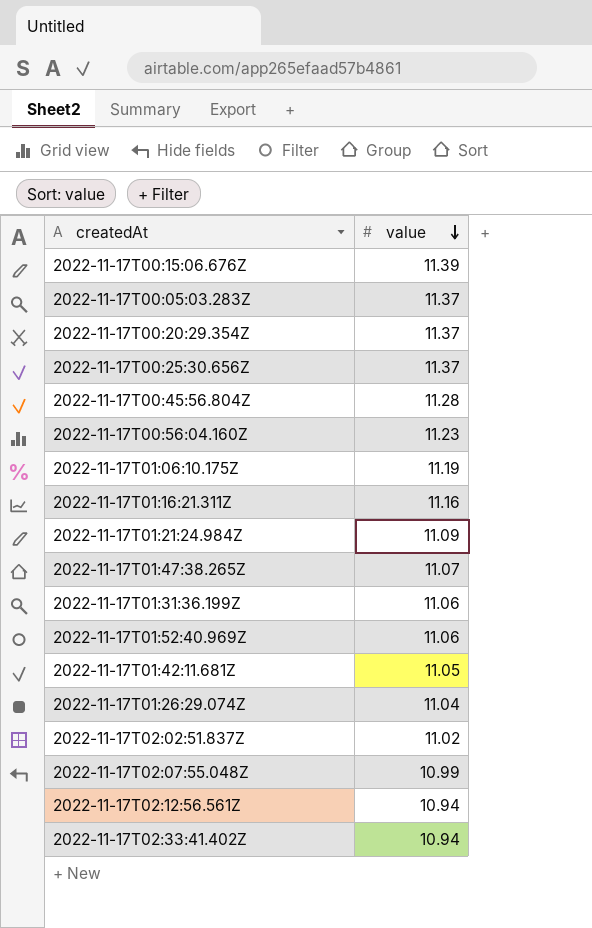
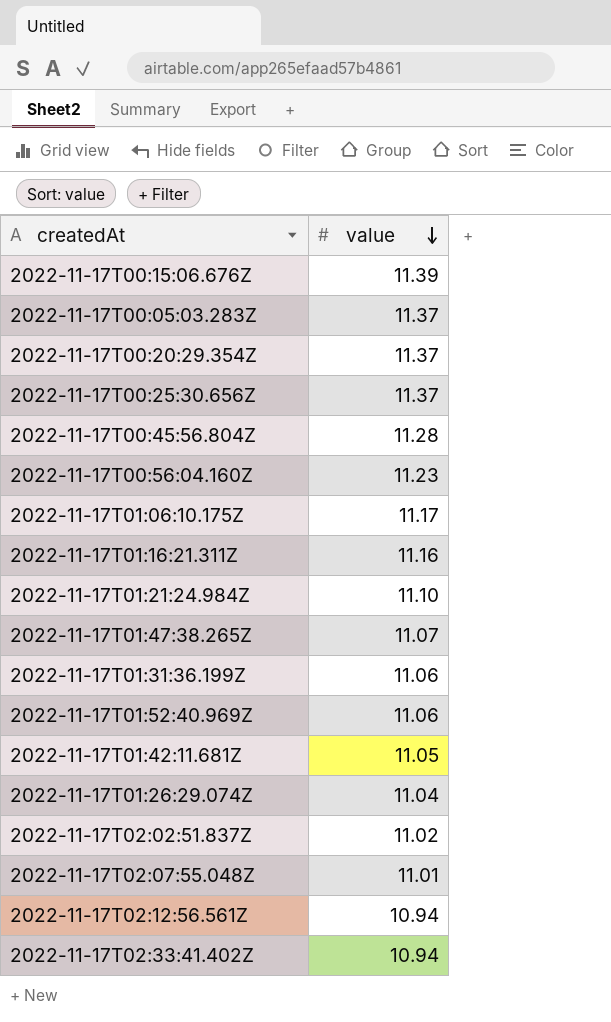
2022-11-17T01:06:10.175Z | value: 11.19 -> 11.17
2022-11-17T01:21:24.984Z | value: 11.09 -> 11.10
2022-11-17T02:07:55.048Z | value: 10.99 -> 11.01

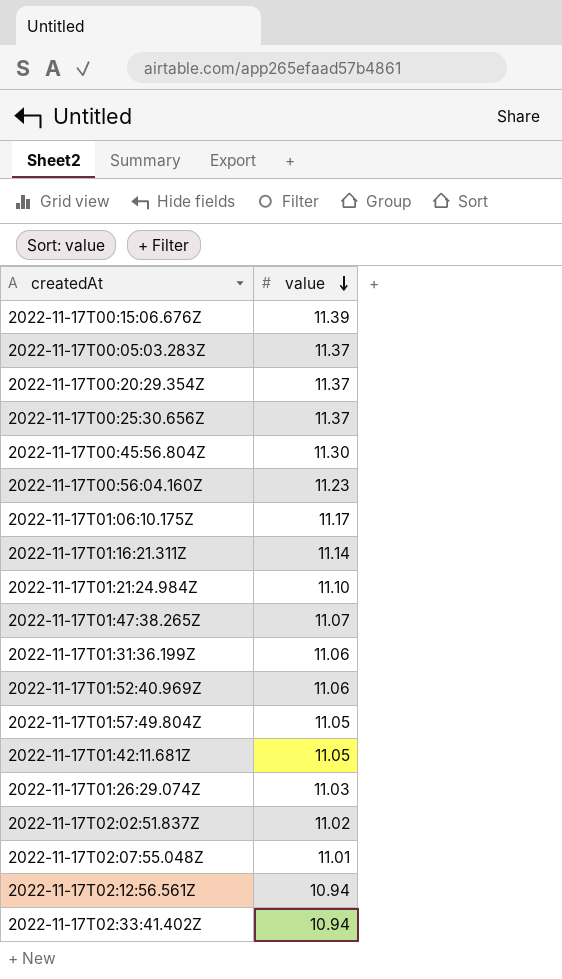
2022-11-17T00:45:56.804Z | value: 11.28 -> 11.30
2022-11-17T01:16:21.311Z | value: 11.16 -> 11.14
row 2022-11-17T01:57:49.804Z: none -> 11.05
2022-11-17T01:26:29.074Z | value: 11.04 -> 11.03

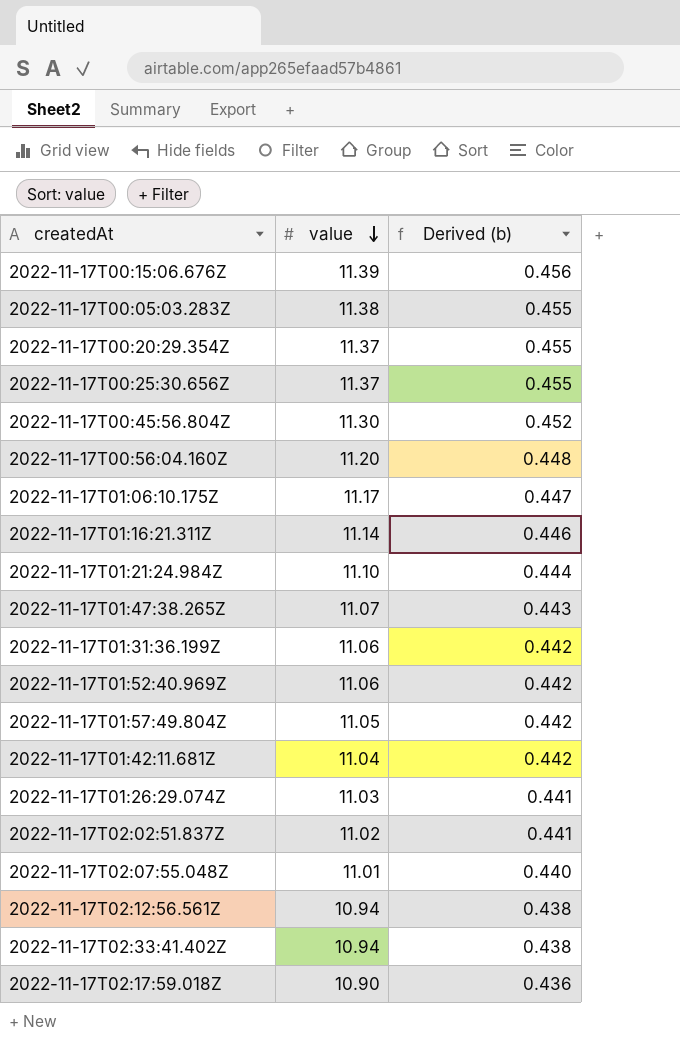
column Derived (b) | formula: none -> [value] * 0.04
2022-11-17T00:05:03.283Z | value: 11.37 -> 11.38
2022-11-17T00:56:04.160Z | value: 11.23 -> 11.20
2022-11-17T01:42:11.681Z | value: 11.05 -> 11.04
row 2022-11-17T02:17:59.018Z: none -> 10.90 | 0.436

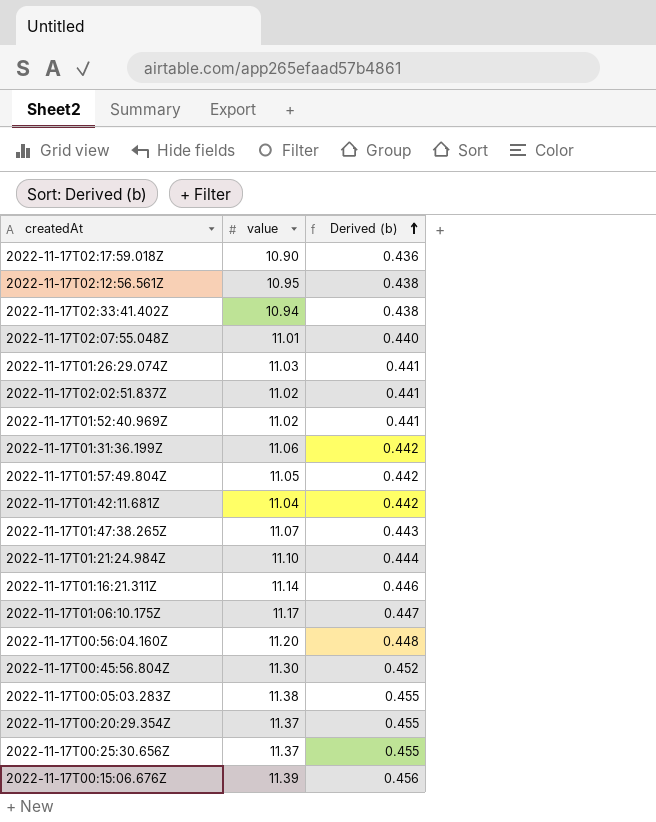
row order: value descending -> Derived (b) ascending
2022-11-17T02:12:56.561Z | value: 10.94 -> 10.95
2022-11-17T01:52:40.969Z | value: 11.06 -> 11.02
2022-11-17T01:52:40.969Z | Derived (b): 0.442 -> 0.441

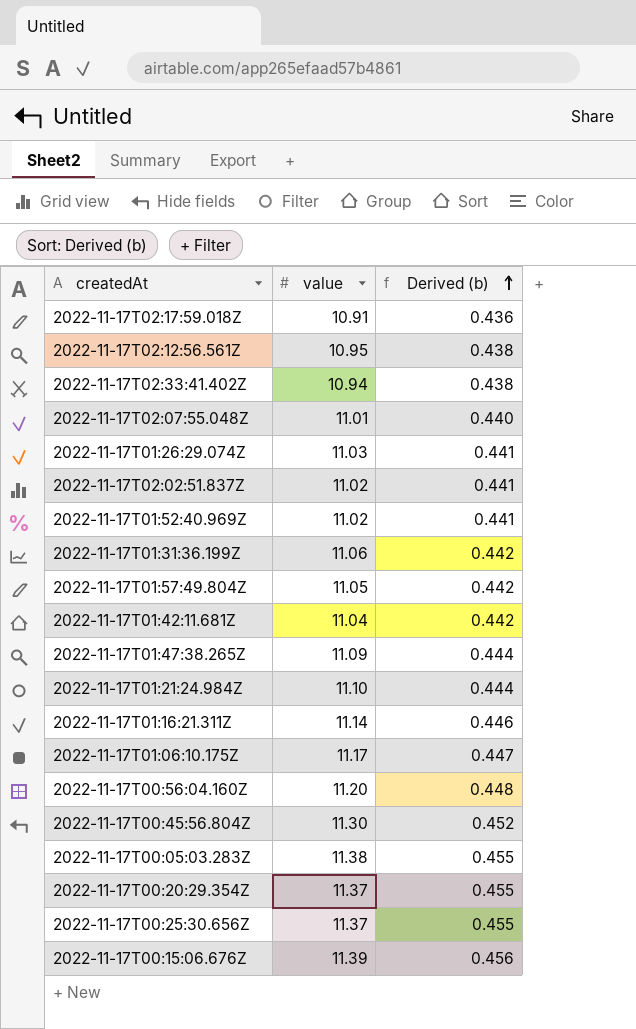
2022-11-17T02:17:59.018Z | value: 10.90 -> 10.91
2022-11-17T01:47:38.265Z | value: 11.07 -> 11.09
2022-11-17T01:47:38.265Z | Derived (b): 0.443 -> 0.444

